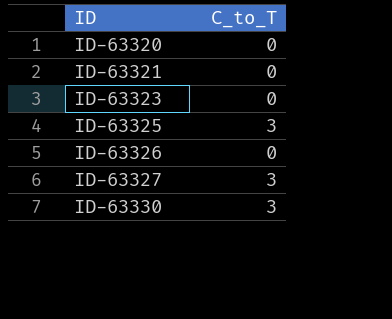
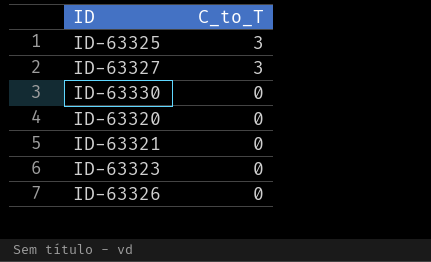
row order: ID ascending -> C_to_T descending
ID-63330 | C_to_T: 3 -> 0

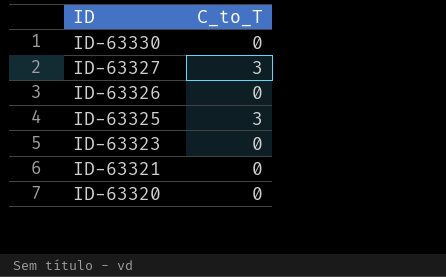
row order: C_to_T descending -> ID descending

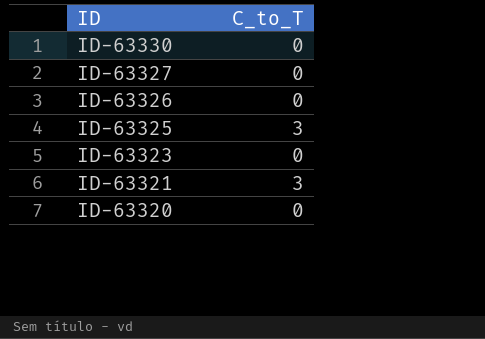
ID-63327 | C_to_T: 3 -> 0
ID-63321 | C_to_T: 0 -> 3

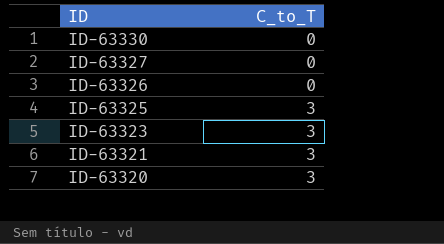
ID-63323 | C_to_T: 0 -> 3
ID-63320 | C_to_T: 0 -> 3

